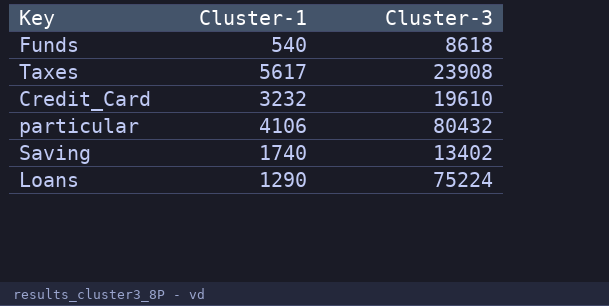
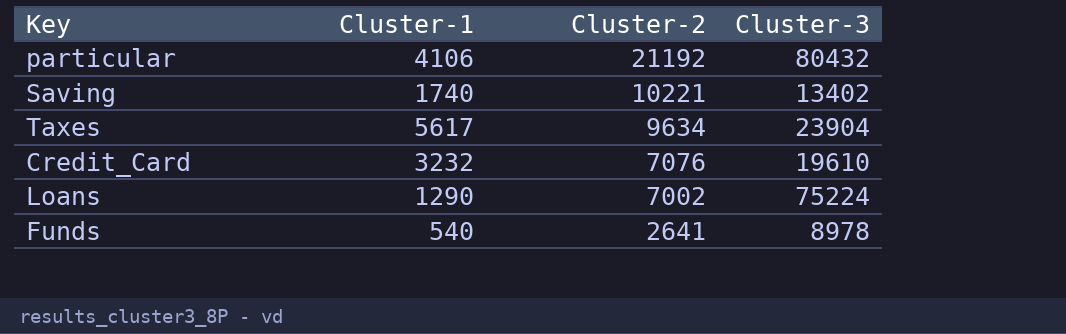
row order: none -> Cluster-2 descending
column Cluster-2 | position: none -> 3
Taxes | Cluster-3: 23908 -> 23904
Funds | Cluster-3: 8618 -> 8978

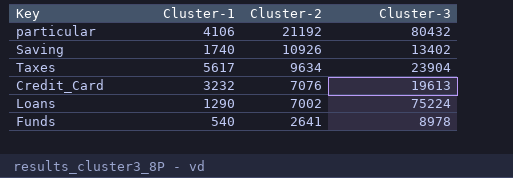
Saving | Cluster-2: 10221 -> 10926
Credit_Card | Cluster-3: 19610 -> 19613

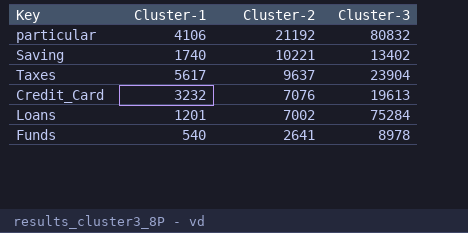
particular | Cluster-3: 80432 -> 80832
Saving | Cluster-2: 10926 -> 10221
Taxes | Cluster-2: 9634 -> 9637
Loans | Cluster-1: 1290 -> 1201
Loans | Cluster-3: 75224 -> 75284

